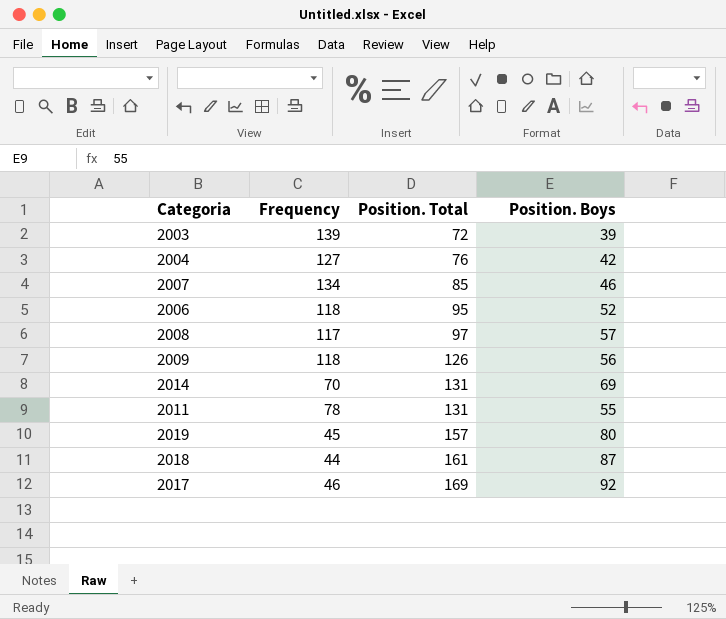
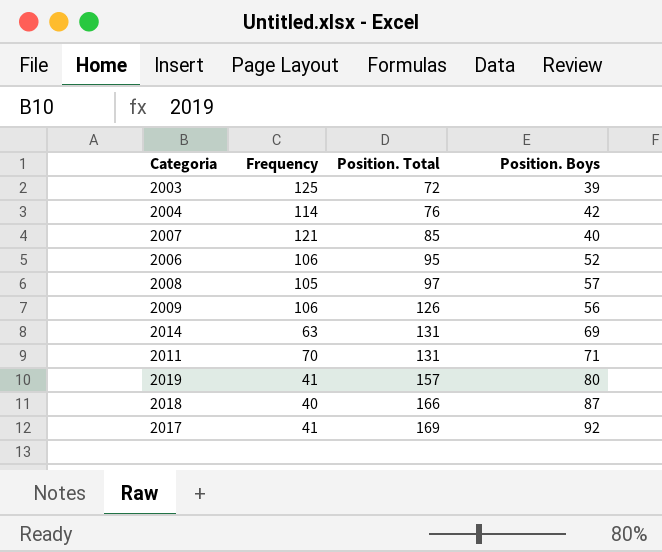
2003 | Frequency: 139 -> 125
2004 | Frequency: 127 -> 114
2007 | Frequency: 134 -> 121
2007 | Position. Boys: 46 -> 40
2006 | Frequency: 118 -> 106
2008 | Frequency: 117 -> 105
2009 | Frequency: 118 -> 106
2014 | Frequency: 70 -> 63
2011 | Frequency: 78 -> 70
2011 | Position. Boys: 55 -> 71
2019 | Frequency: 45 -> 41
2018 | Frequency: 44 -> 40
2018 | Position. Total: 161 -> 166
2017 | Frequency: 46 -> 41

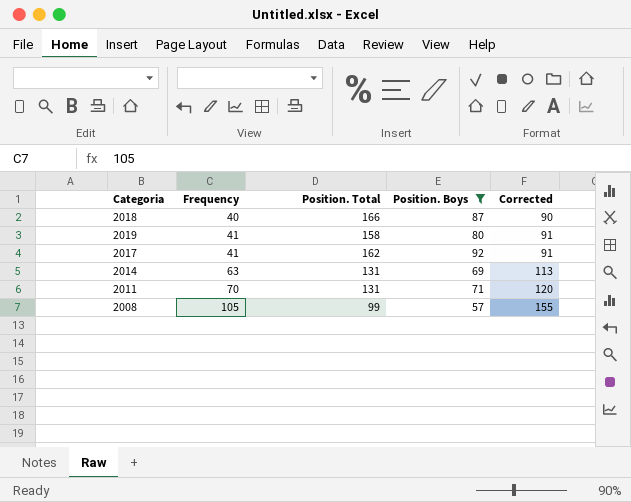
filter: none -> Position. Boys >= 57
row order: Position. Total ascending -> Frequency ascending
column Corrected | formula: none -> [Frequency] + 50
2019 | Position. Total: 157 -> 158
2017 | Position. Total: 169 -> 162
2008 | Position. Total: 97 -> 99

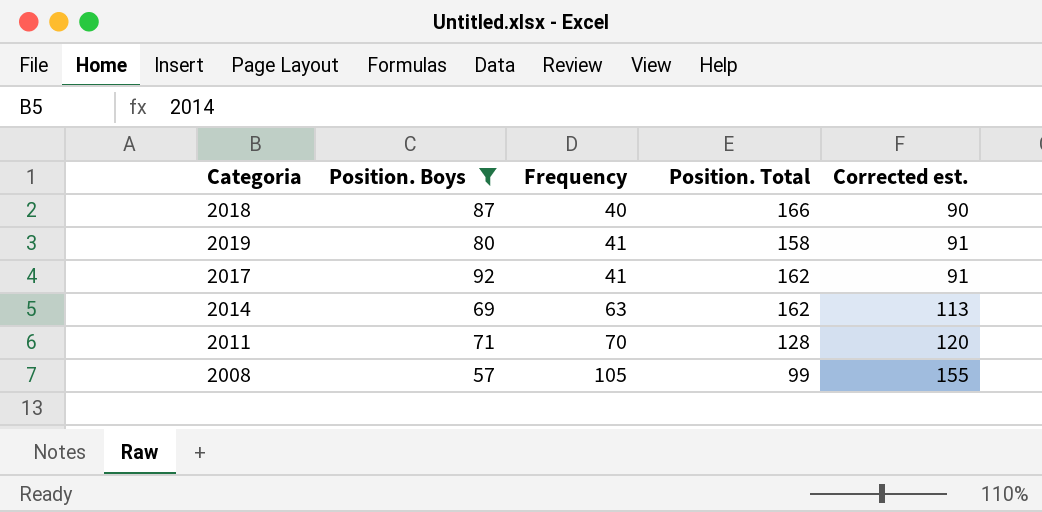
column Position. Boys | position: 4 -> 2
column name: Corrected -> Corrected est.
2014 | Position. Total: 131 -> 162
2011 | Position. Total: 131 -> 128

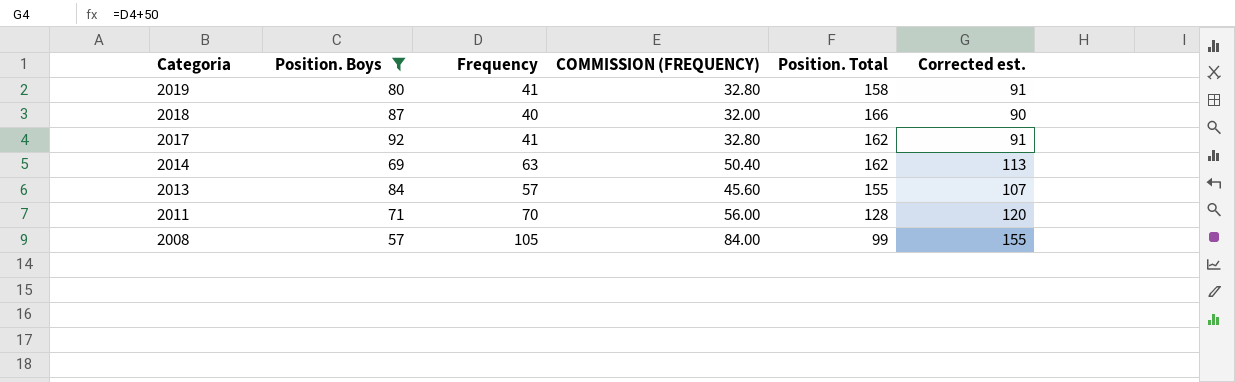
row order: Frequency ascending -> Categoria descending
column COMMISSION (FREQUENCY) | formula: none -> [Frequency] * 0.8
row 2013: none -> 84 | 57 | 45.60 | 155 | 107

